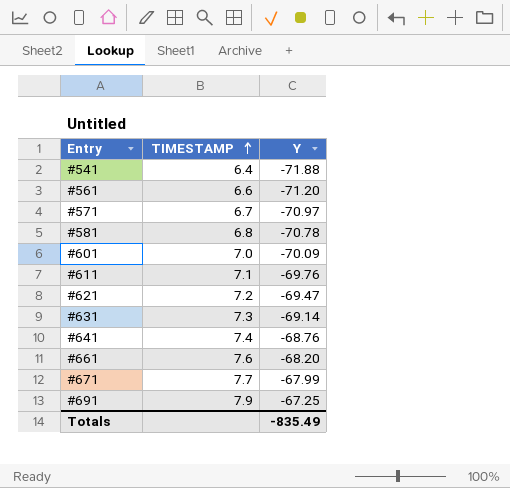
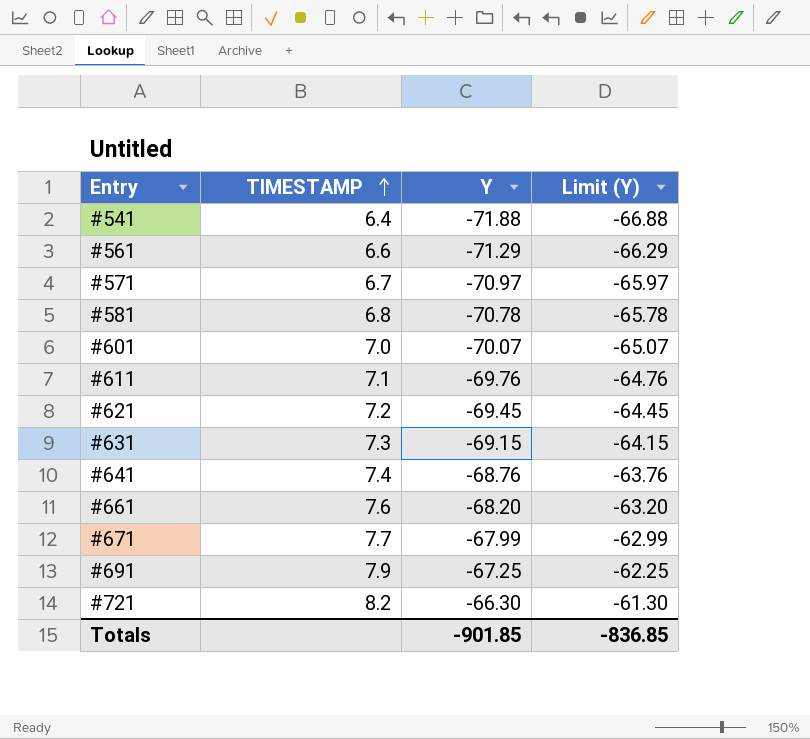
column Limit (Y) | formula: none -> [Y] + 5
#561 | Y: -71.20 -> -71.29
#601 | Y: -70.09 -> -70.07
#621 | Y: -69.47 -> -69.45
#631 | Y: -69.14 -> -69.15
row #721: none -> 8.2 | -66.30 | -61.30
Totals | Y: -835.49 -> -901.85

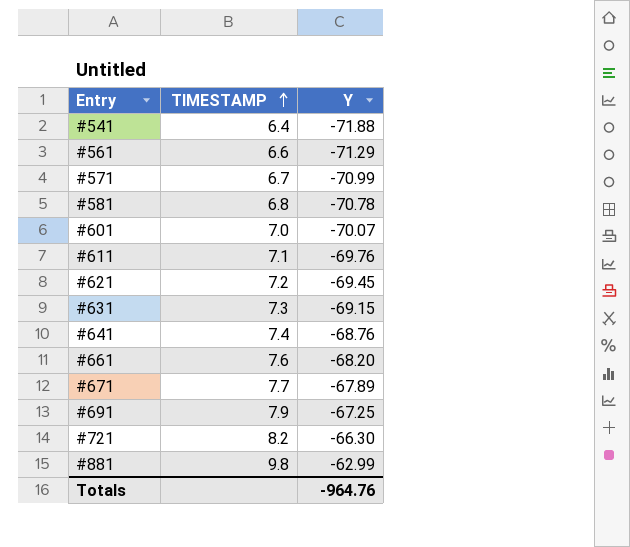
column Limit (Y) | formula: [Y] + 5 -> none
#571 | Y: -70.97 -> -70.99
#671 | Y: -67.99 -> -67.89
row #881: none -> 9.8 | -62.99
Totals | Y: -901.85 -> -964.76

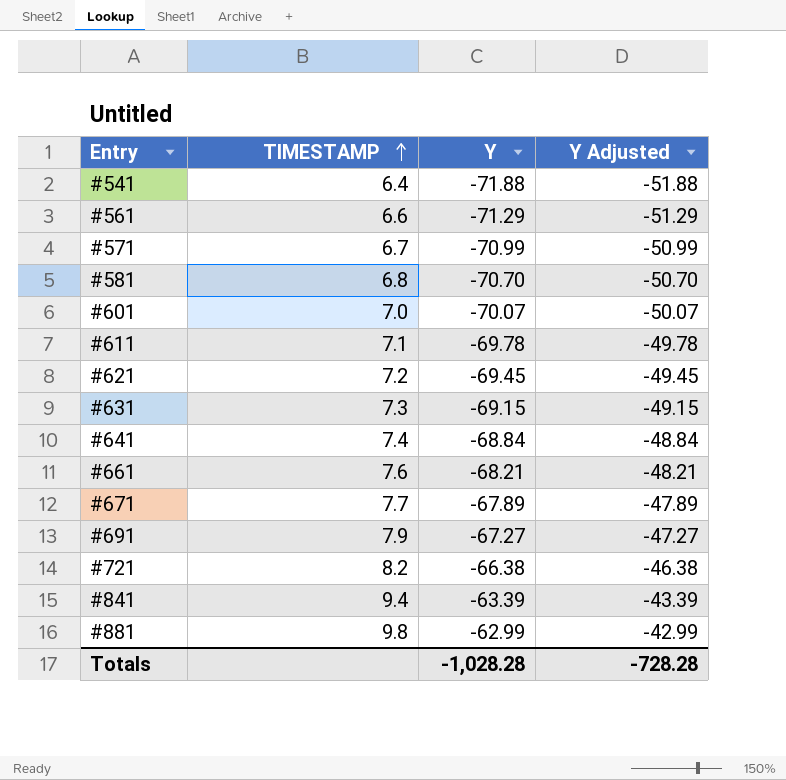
column Y Adjusted | formula: none -> [Y] + 20
#581 | Y: -70.78 -> -70.70
#611 | Y: -69.76 -> -69.78
#641 | Y: -68.76 -> -68.84
#661 | Y: -68.20 -> -68.21
#691 | Y: -67.25 -> -67.27
#721 | Y: -66.30 -> -66.38
row #841: none -> 9.4 | -63.39 | -43.39
Totals | Y: -964.76 -> -1,028.28

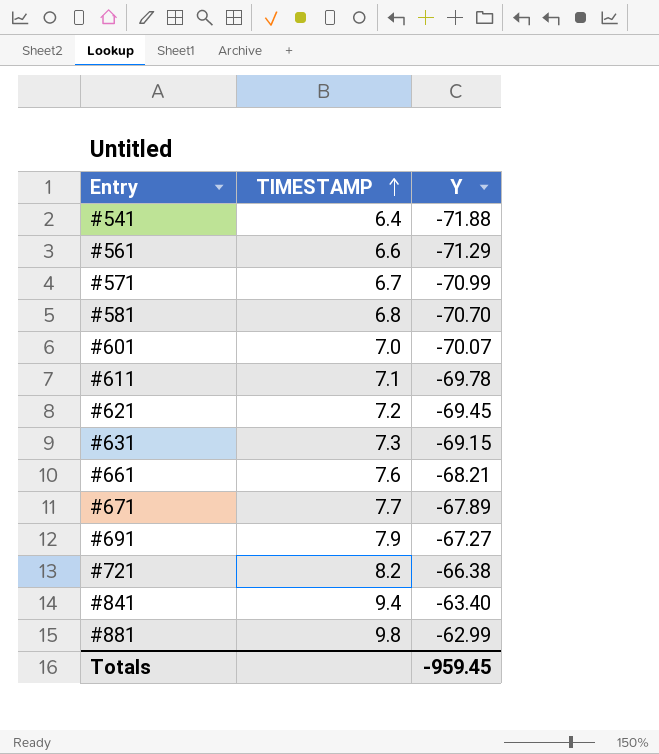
column Y Adjusted | formula: [Y] + 20 -> none
row #641: 7.4 | -68.84 | -48.84 -> none
#841 | Y: -63.39 -> -63.40
Totals | Y: -1,028.28 -> -959.45

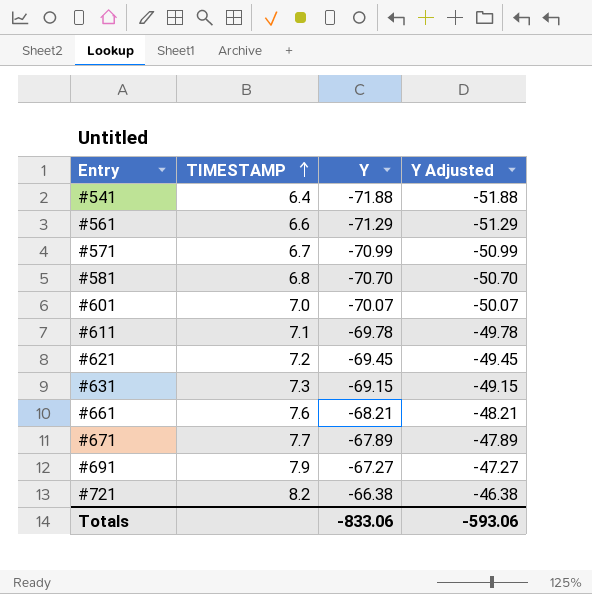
column Y Adjusted | formula: none -> [Y] + 20
row #841: 9.4 | -63.40 -> none
row #881: 9.8 | -62.99 -> none
Totals | Y: -959.45 -> -833.06

